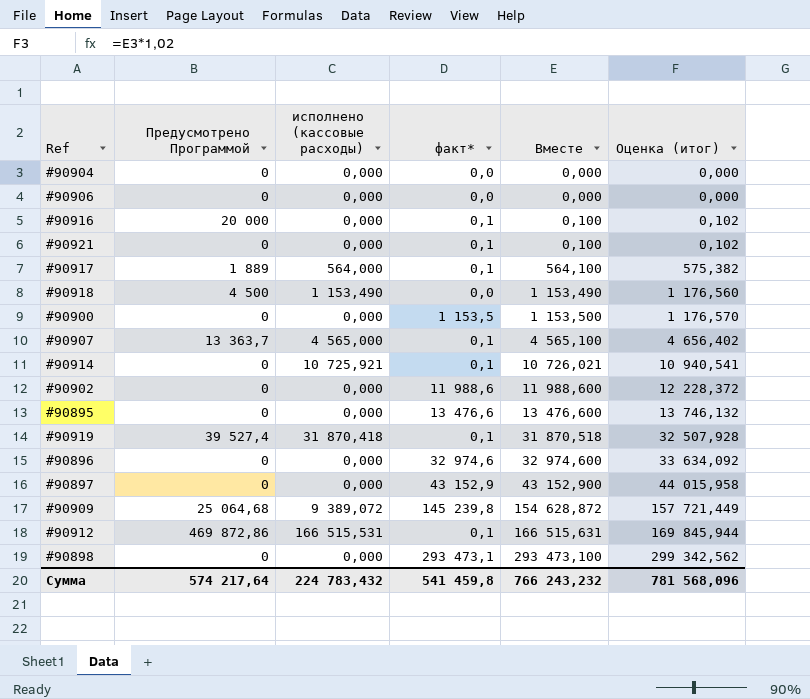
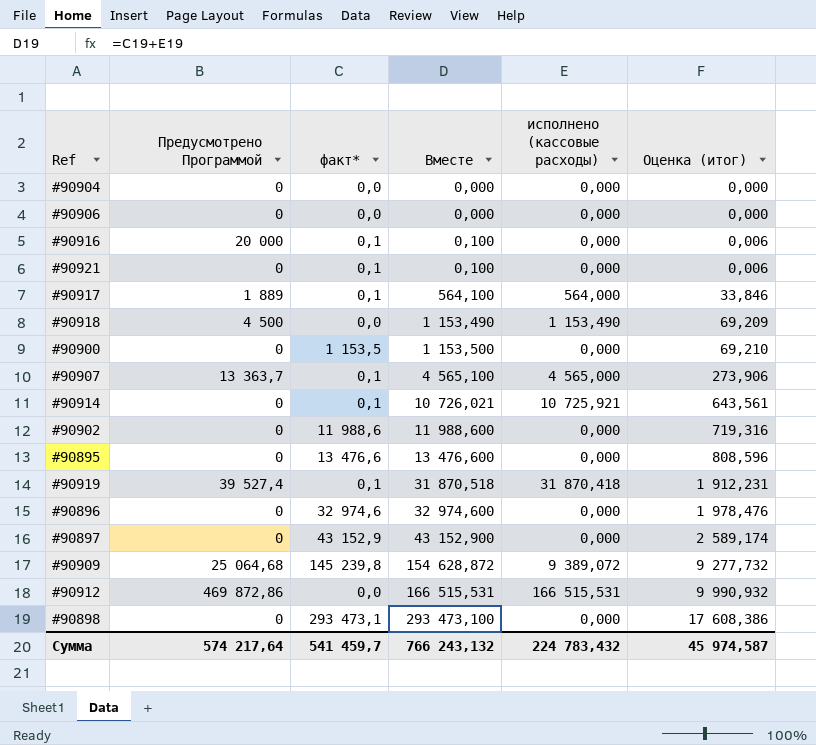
column исполнено (кассовые расходы) | position: 3 -> 5
column Оценка (итог) | formula: [Вместе] * 1,02 -> [Вместе] * 0,06
#90912 | факт*: 0,1 -> 0,0
#90912 | Вместе: 166 515,631 -> 166 515,531
Сумма | факт*: 541 459,8 -> 541 459,7
Сумма | Вместе: 766 243,232 -> 766 243,132
Сумма | Оценка (итог): 781 568,096 -> 45 974,587

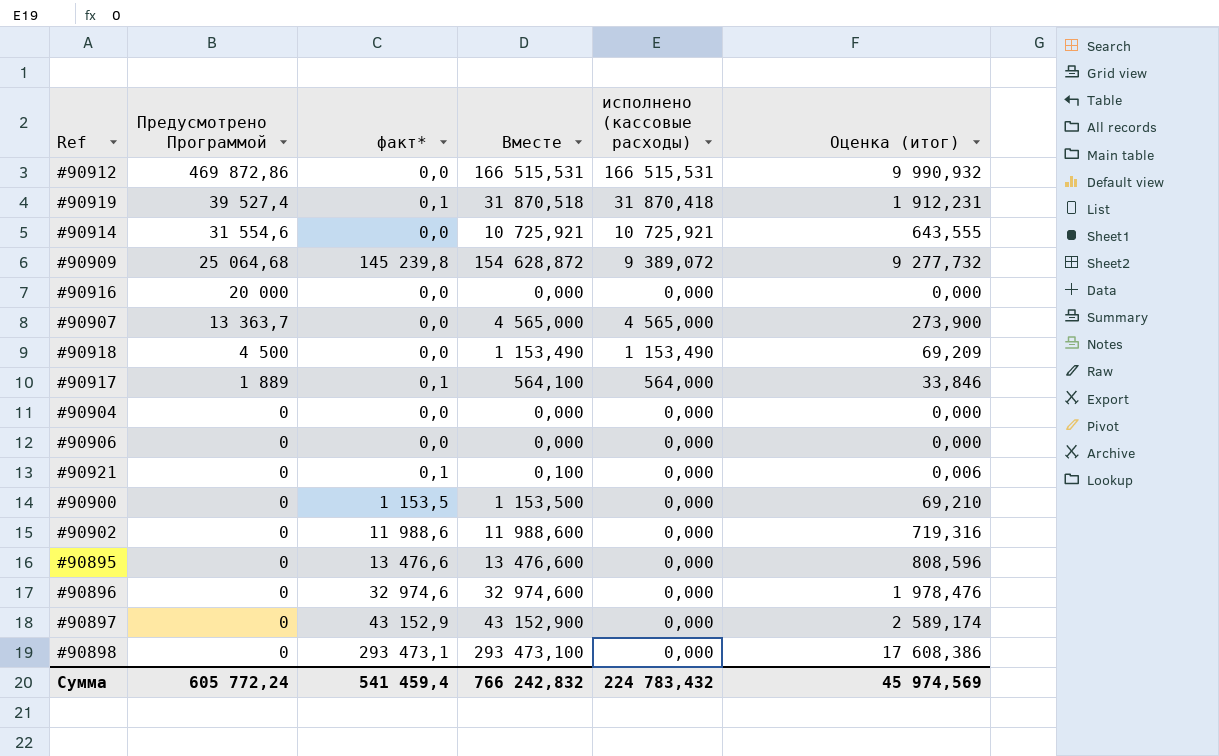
row order: Вместе ascending -> Предусмотрено Программой descending
#90914 | Предусмотрено Программой: 0 -> 31 554,6
#90914 | факт*: 0,1 -> 0,0
#90914 | Вместе: 10 726,021 -> 10 725,921
#90914 | Оценка (итог): 643,561 -> 643,555
#90916 | факт*: 0,1 -> 0,0
#90916 | Вместе: 0,100 -> 0,000
#90916 | Оценка (итог): 0,006 -> 0,000
#90907 | факт*: 0,1 -> 0,0
#90907 | Вместе: 4 565,100 -> 4 565,000
#90907 | Оценка (итог): 273,906 -> 273,900
Сумма | Предусмотрено Программой: 574 217,64 -> 605 772,24
Сумма | факт*: 541 459,7 -> 541 459,4
Сумма | Вместе: 766 243,132 -> 766 242,832
Сумма | Оценка (итог): 45 974,587 -> 45 974,569

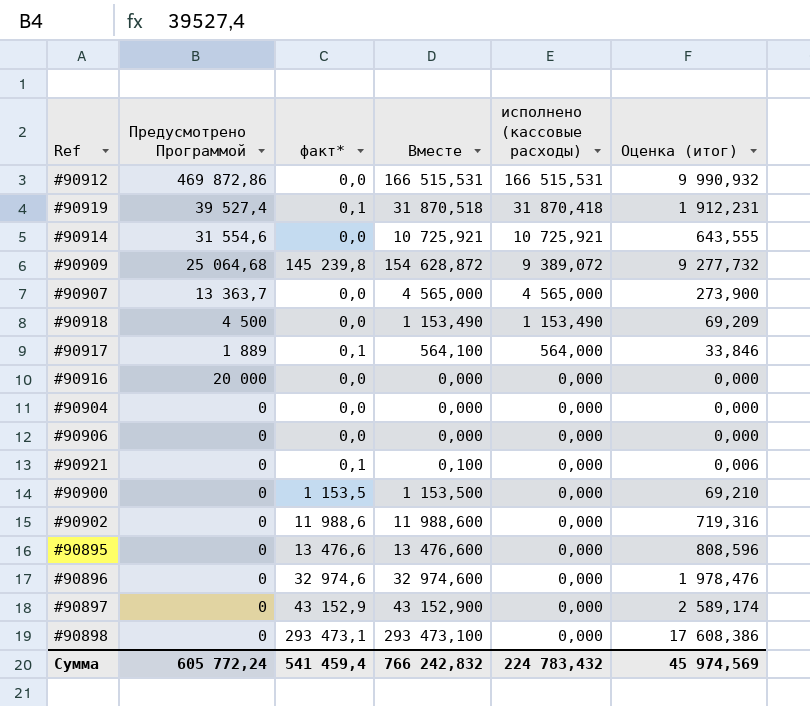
row order: Предусмотрено Программой descending -> исполнено (кассовые расходы) descending

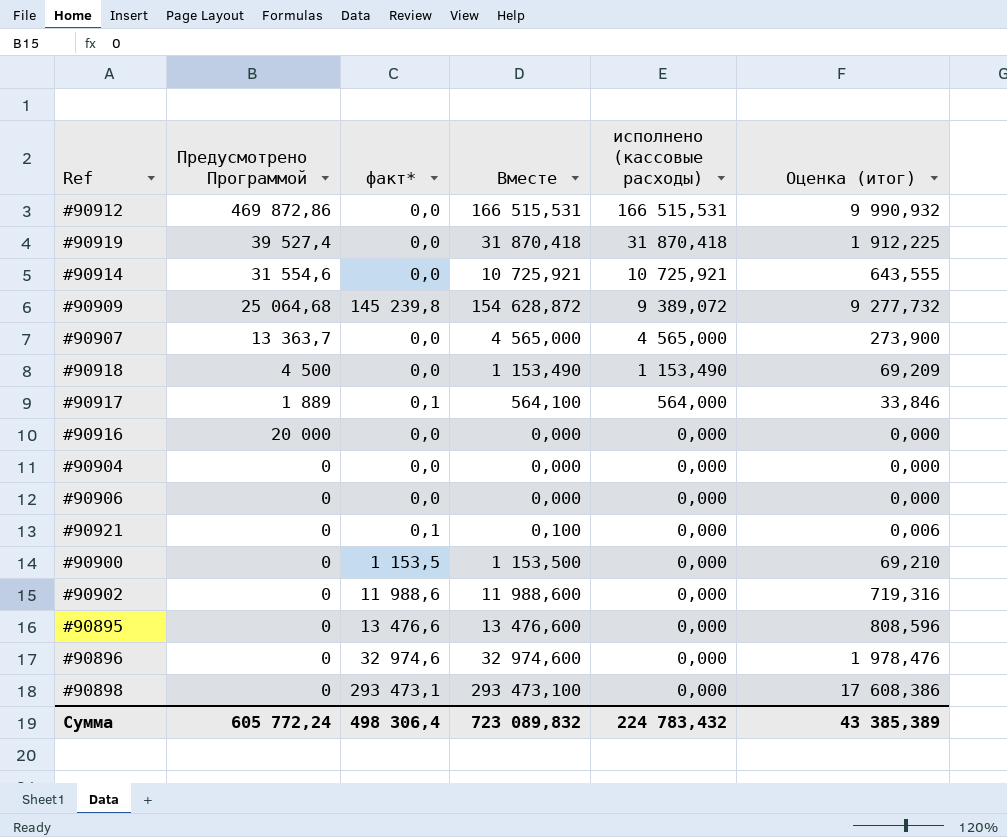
row #90897: 0 | 43 152,9 | 43 152,900 | 0,000 | 2 589,174 -> none
#90919 | факт*: 0,1 -> 0,0
#90919 | Вместе: 31 870,518 -> 31 870,418
#90919 | Оценка (итог): 1 912,231 -> 1 912,225
Сумма | факт*: 541 459,4 -> 498 306,4
Сумма | Вместе: 766 242,832 -> 723 089,832
Сумма | Оценка (итог): 45 974,569 -> 43 385,389

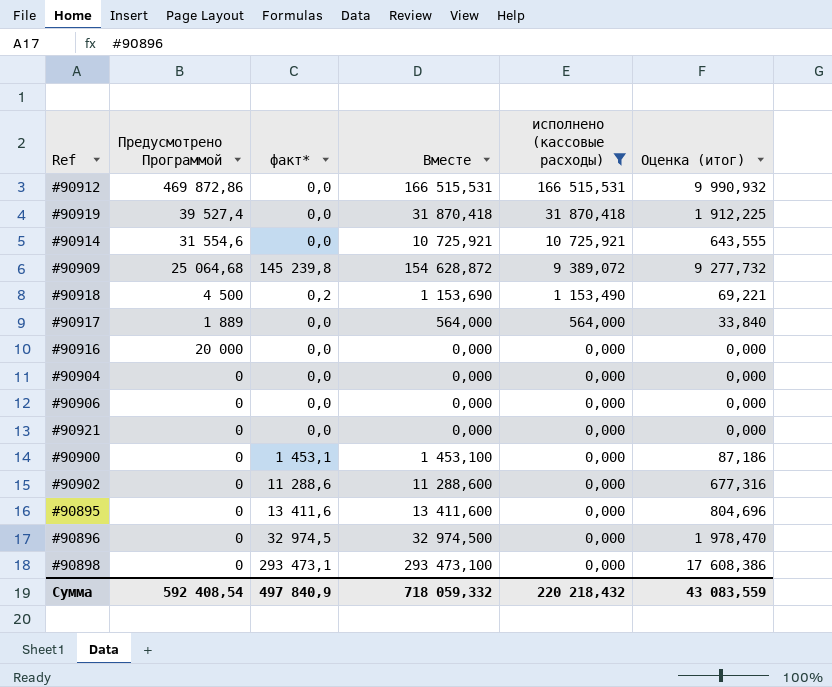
filter: none -> исполнено (кассовые расходы) != 4 565,000
#90918 | факт*: 0,0 -> 0,2
#90918 | Вместе: 1 153,490 -> 1 153,690
#90918 | Оценка (итог): 69,209 -> 69,221
#90917 | факт*: 0,1 -> 0,0
#90917 | Вместе: 564,100 -> 564,000
#90917 | Оценка (итог): 33,846 -> 33,840
#90921 | факт*: 0,1 -> 0,0
#90921 | Вместе: 0,100 -> 0,000
#90921 | Оценка (итог): 0,006 -> 0,000
#90900 | факт*: 1 153,5 -> 1 453,1
#90900 | Вместе: 1 153,500 -> 1 453,100
#90900 | Оценка (итог): 69,210 -> 87,186
#90902 | факт*: 11 988,6 -> 11 288,6
#90902 | Вместе: 11 988,600 -> 11 288,600
#90902 | Оценка (итог): 719,316 -> 677,316
#90895 | факт*: 13 476,6 -> 13 411,6
#90895 | Вместе: 13 476,600 -> 13 411,600
#90895 | Оценка (итог): 808,596 -> 804,696
#90896 | факт*: 32 974,6 -> 32 974,5
#90896 | Вместе: 32 974,600 -> 32 974,500
#90896 | Оценка (итог): 1 978,476 -> 1 978,470
Сумма | Предусмотрено Программой: 605 772,24 -> 592 408,54
Сумма | факт*: 498 306,4 -> 497 840,9
Сумма | Вместе: 723 089,832 -> 718 059,332
Сумма | исполнено (кассовые расходы): 224 783,432 -> 220 218,432
Сумма | Оценка (итог): 43 385,389 -> 43 083,559

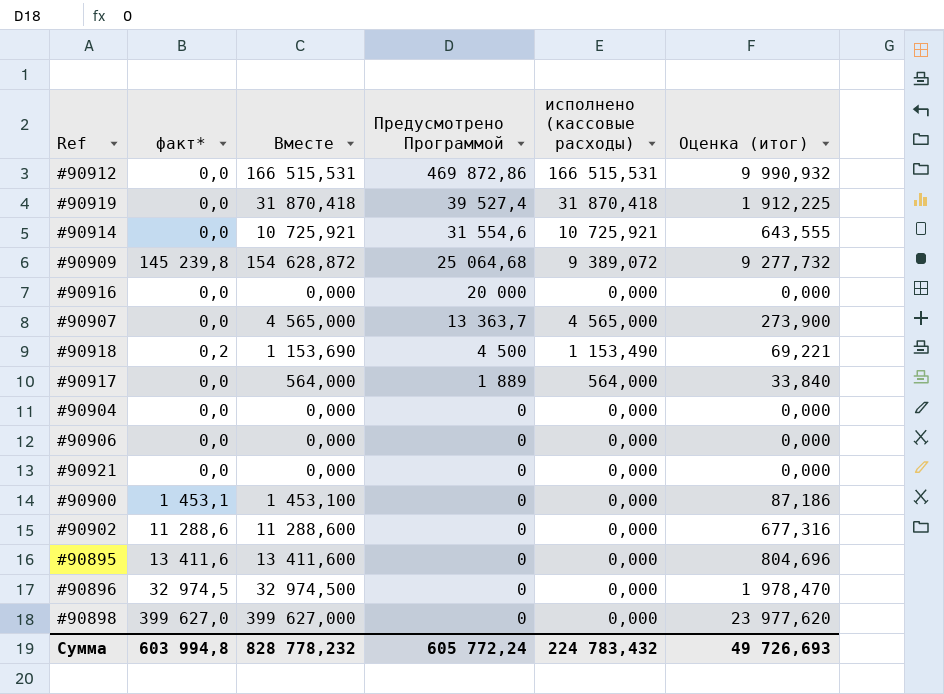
filter: исполнено (кассовые расходы) != 4 565,000 -> none
row order: исполнено (кассовые расходы) descending -> Предусмотрено Программой descending
column Предусмотрено Программой | position: 2 -> 4
#90898 | факт*: 293 473,1 -> 399 627,0
#90898 | Вместе: 293 473,100 -> 399 627,000
#90898 | Оценка (итог): 17 608,386 -> 23 977,620
Сумма | факт*: 497 840,9 -> 603 994,8
Сумма | Вместе: 718 059,332 -> 828 778,232
Сумма | Предусмотрено Программой: 592 408,54 -> 605 772,24
Сумма | исполнено (кассовые расходы): 220 218,432 -> 224 783,432
Сумма | Оценка (итог): 43 083,559 -> 49 726,693

